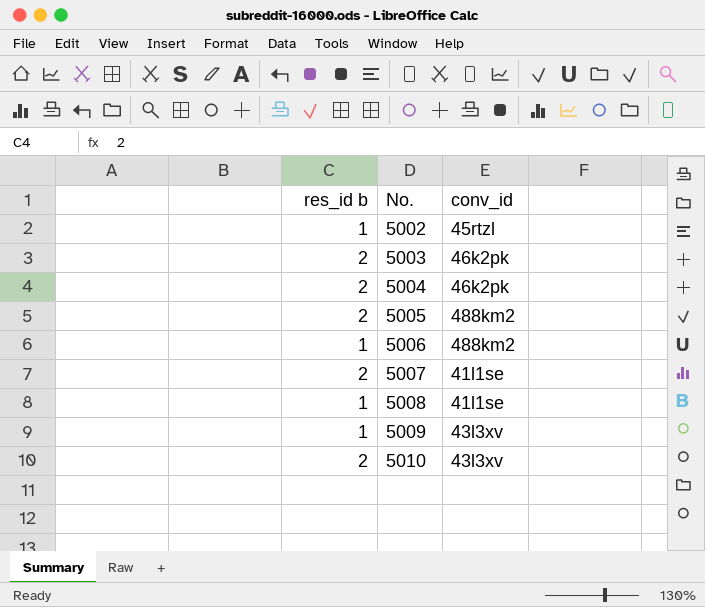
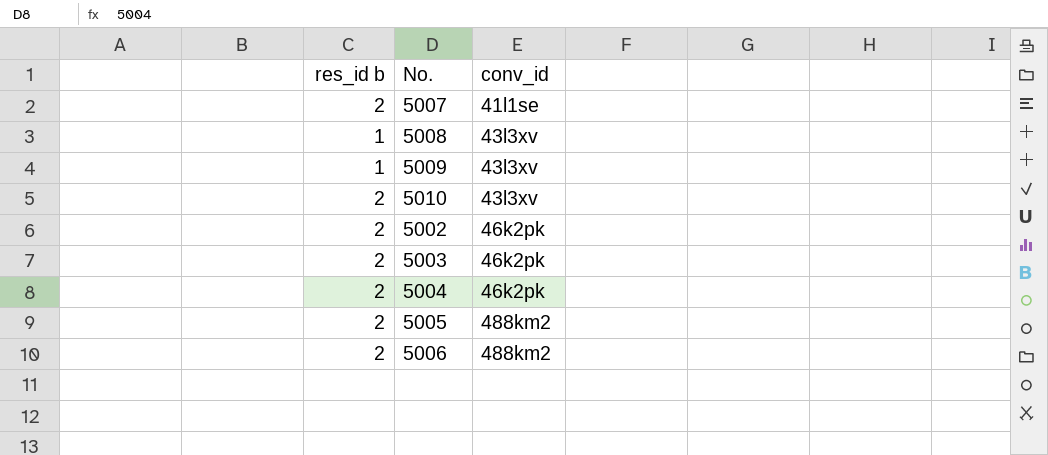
row order: No. ascending -> conv_id ascending
5008 | conv_id: 41l1se -> 43l3xv
5002 | res_id b: 1 -> 2
5002 | conv_id: 45rtzl -> 46k2pk
5006 | res_id b: 1 -> 2

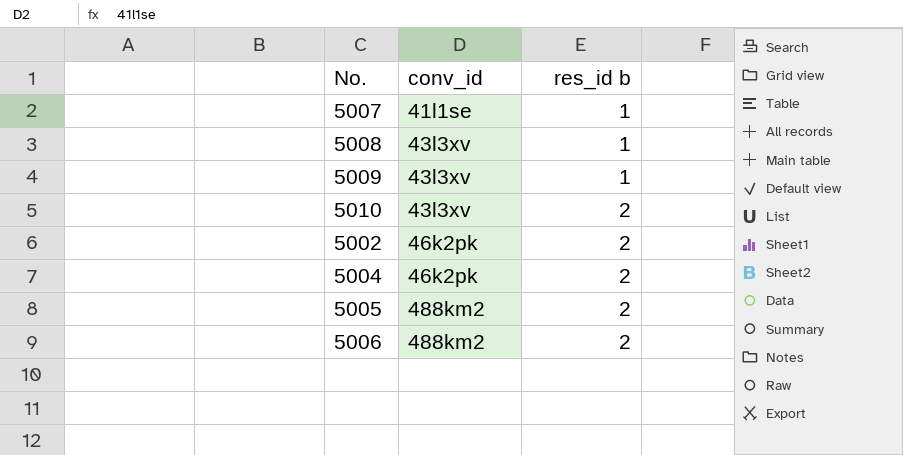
column res_id b | position: 1 -> 3
row 5003: 2 | 46k2pk -> none
5007 | res_id b: 2 -> 1

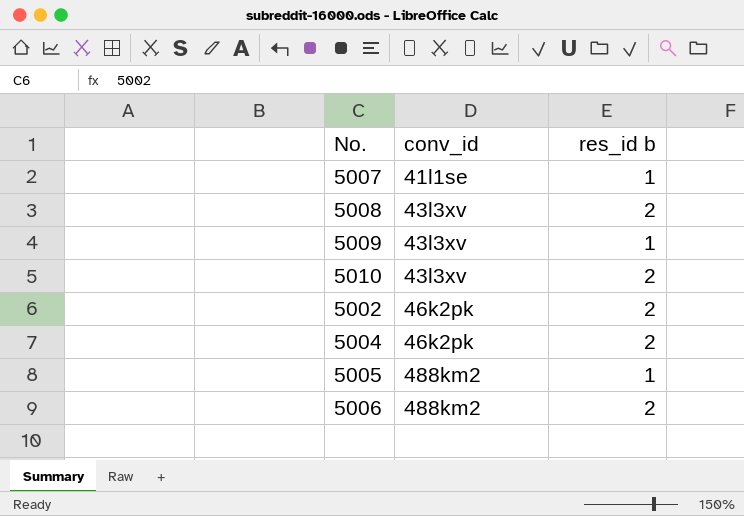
5008 | res_id b: 1 -> 2
5005 | res_id b: 2 -> 1

